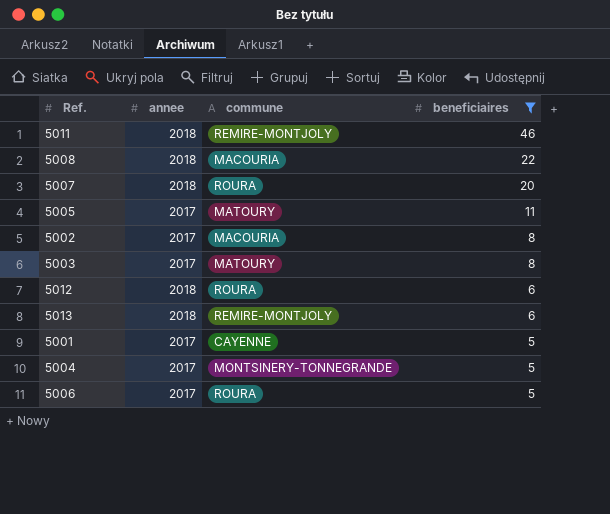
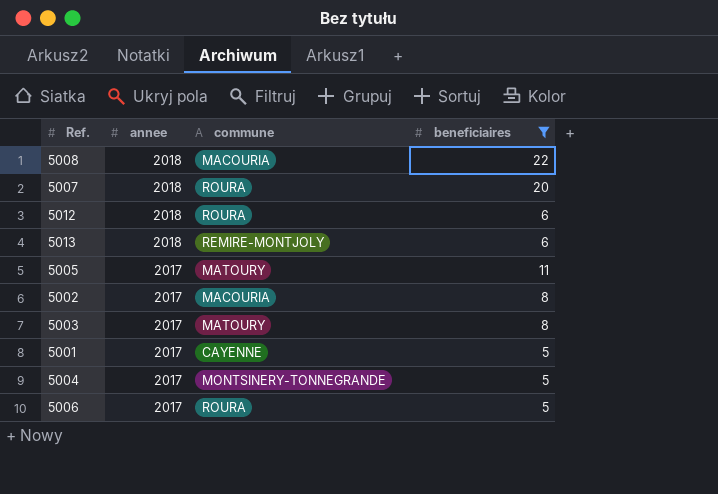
row order: beneficiaires descending -> annee descending
row 5011: 2018 | REMIRE-MONTJOLY | 46 -> none

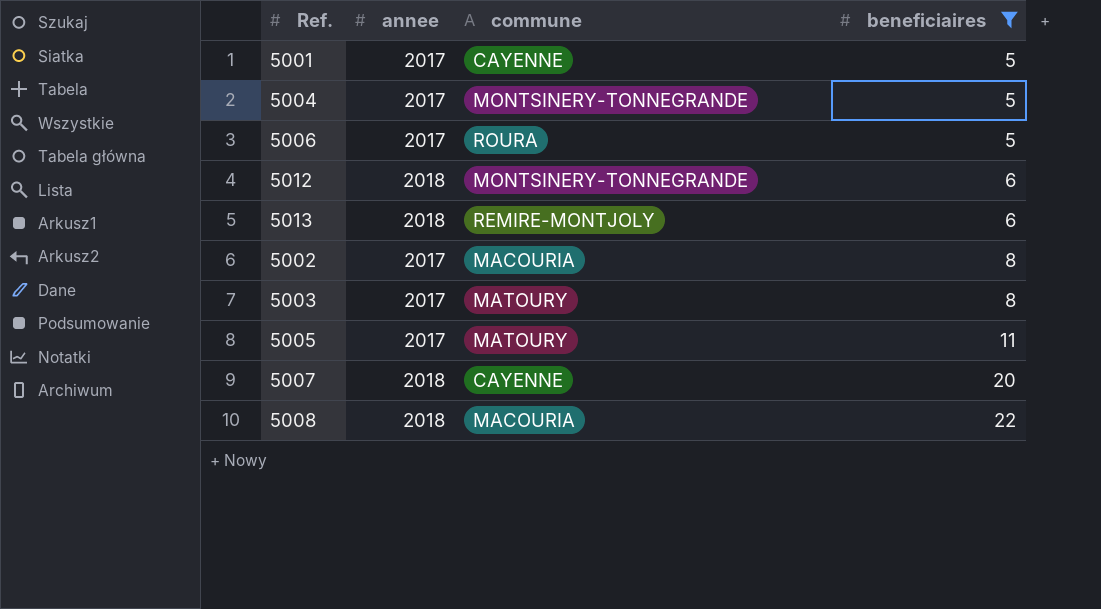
row order: annee descending -> beneficiaires ascending
5012 | commune: ROURA -> MONTSINERY-TONNEGRANDE
5007 | commune: ROURA -> CAYENNE

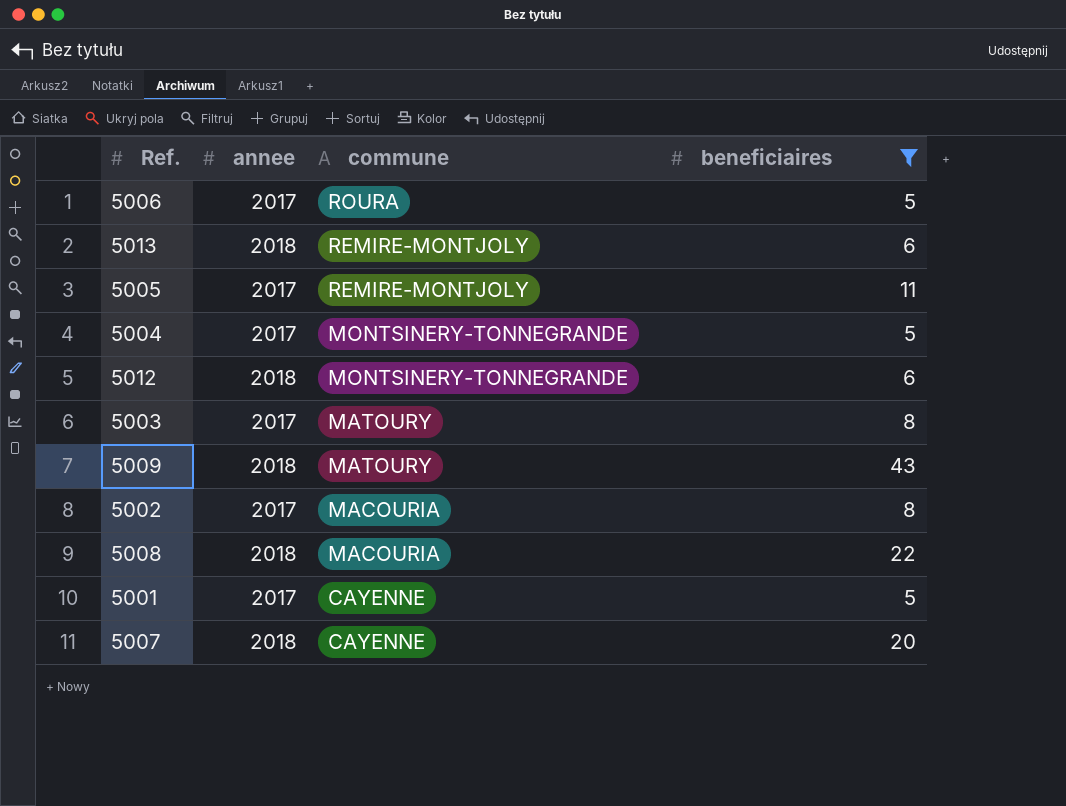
row order: beneficiaires ascending -> commune descending
5005 | commune: MATOURY -> REMIRE-MONTJOLY
row 5009: none -> 2018 | MATOURY | 43

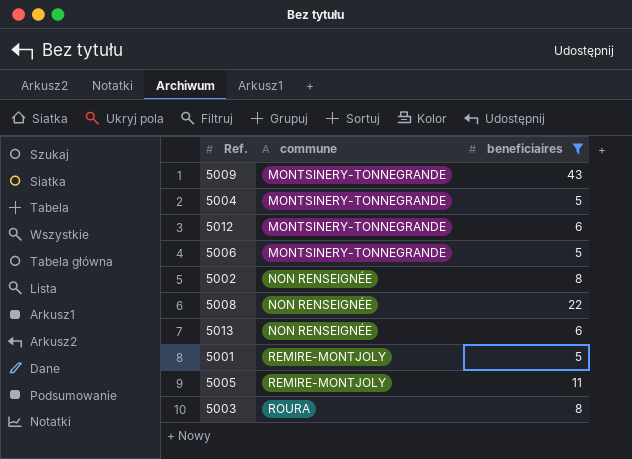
row order: commune descending -> commune ascending
column annee | position: 2 -> none
row 5007: 2018 | CAYENNE | 20 -> none
5009 | commune: MATOURY -> MONTSINERY-TONNEGRANDE
5006 | commune: ROURA -> MONTSINERY-TONNEGRANDE
5002 | commune: MACOURIA -> NON RENSEIGNÉE
5008 | commune: MACOURIA -> NON RENSEIGNÉE
5013 | commune: REMIRE-MONTJOLY -> NON RENSEIGNÉE
5001 | commune: CAYENNE -> REMIRE-MONTJOLY
5003 | commune: MATOURY -> ROURA

